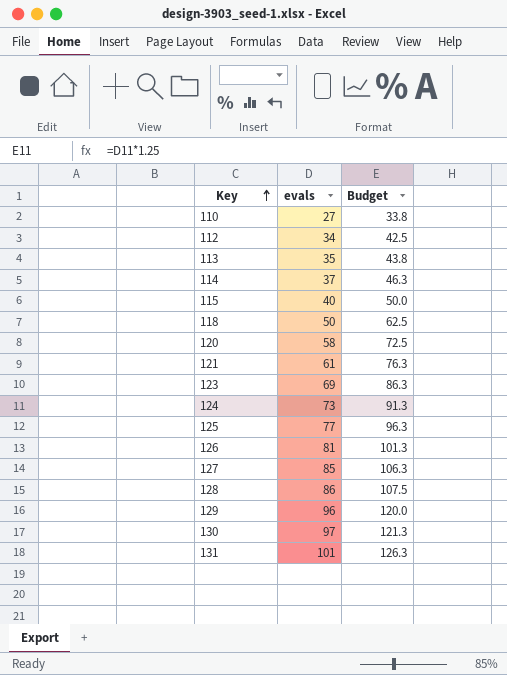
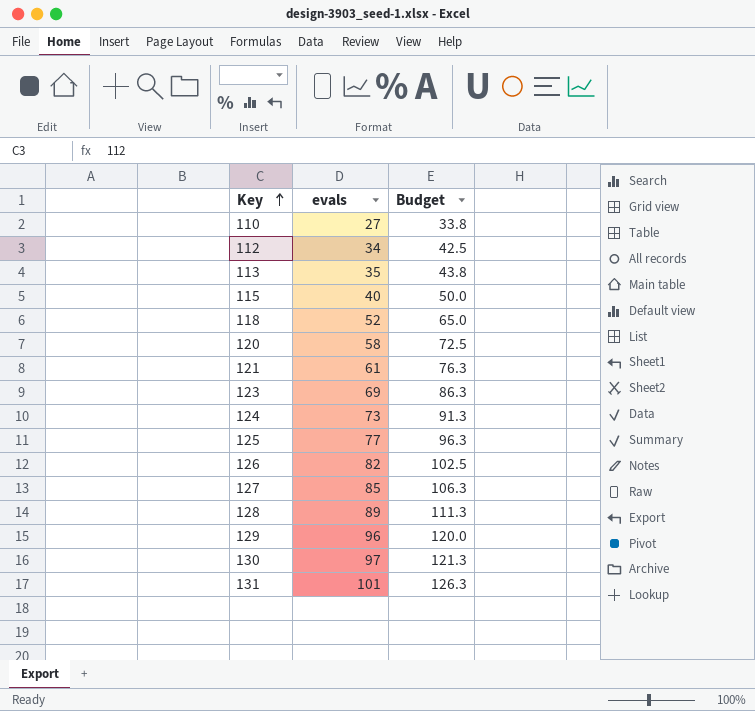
row 114: 37 | 46.3 -> none
118 | evals: 50 -> 52
118 | Budget: 62.5 -> 65.0
126 | evals: 81 -> 82
126 | Budget: 101.3 -> 102.5
128 | evals: 86 -> 89
128 | Budget: 107.5 -> 111.3

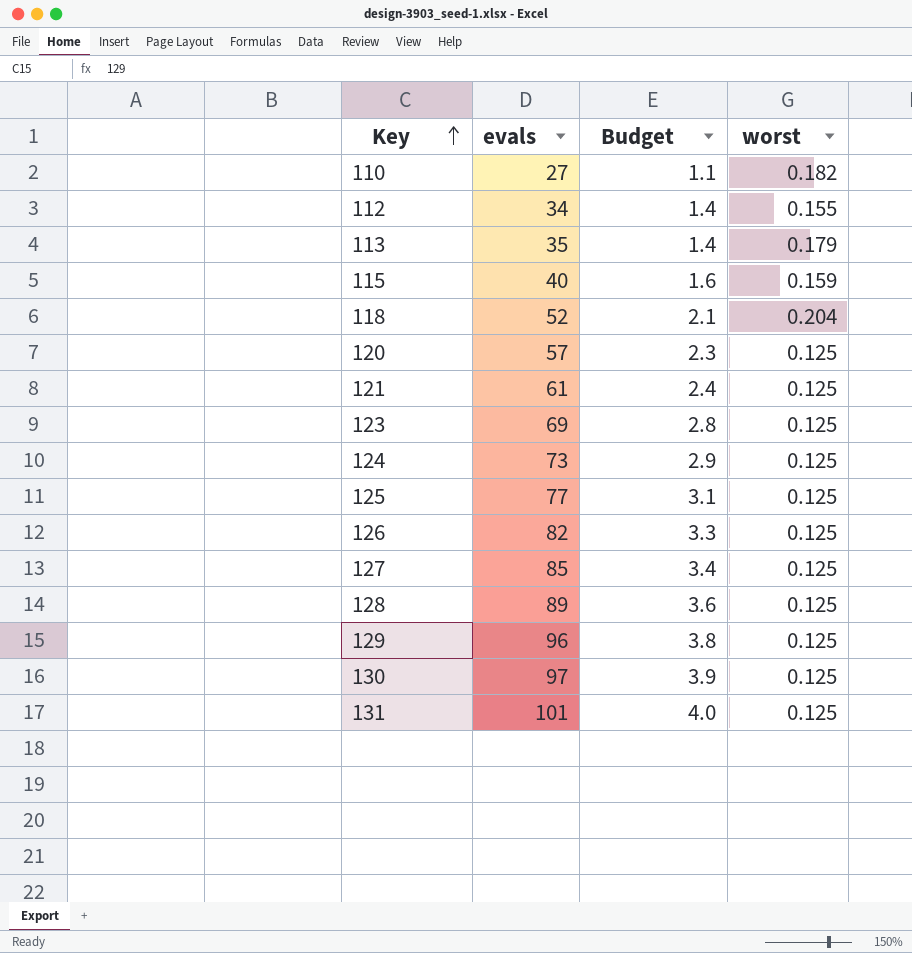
column Budget | formula: [evals] * 1.25 -> [evals] * 0.04
column worst | position: none -> 4
120 | evals: 58 -> 57

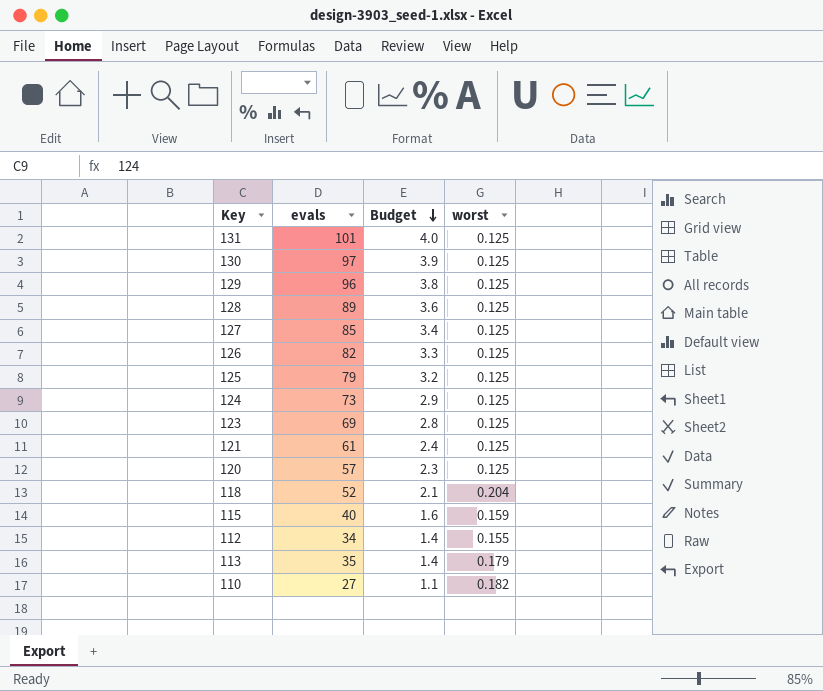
row order: Key ascending -> Budget descending
125 | evals: 77 -> 79
125 | Budget: 3.1 -> 3.2

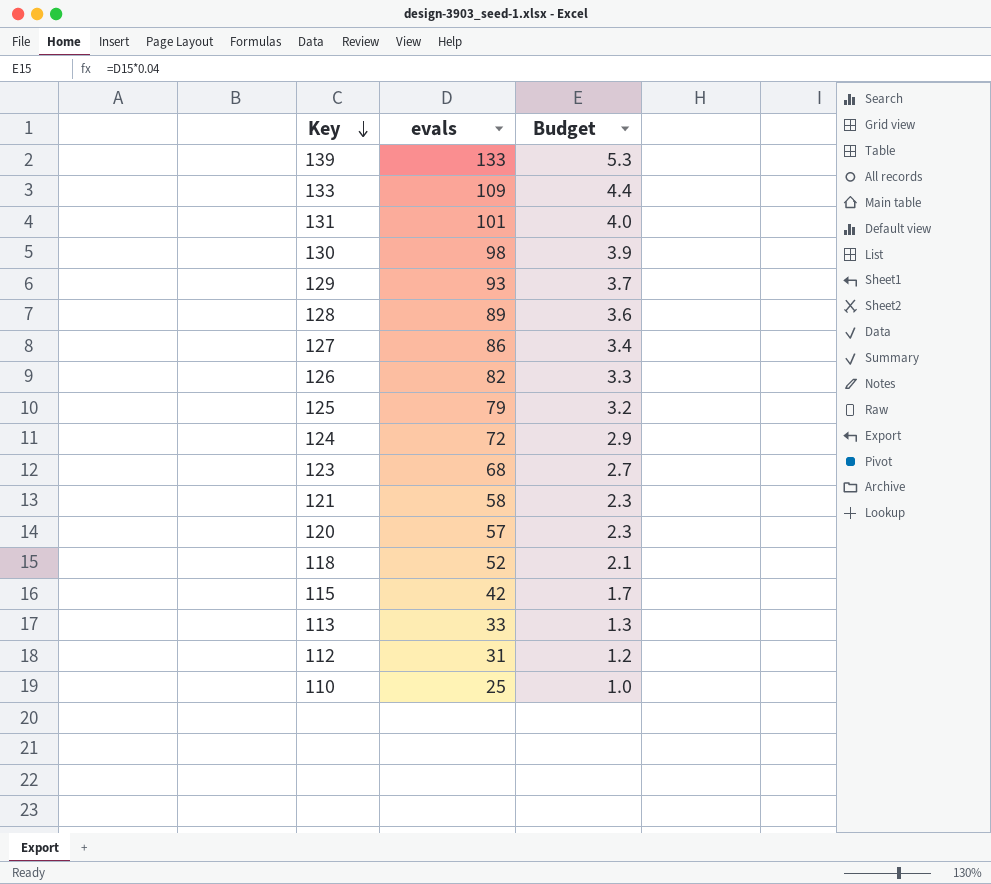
row order: Budget descending -> Key descending
column worst | position: 4 -> none
row 139: none -> 133 | 5.3
row 133: none -> 109 | 4.4
130 | evals: 97 -> 98
129 | evals: 96 -> 93
129 | Budget: 3.8 -> 3.7
127 | evals: 85 -> 86
124 | evals: 73 -> 72
123 | evals: 69 -> 68
123 | Budget: 2.8 -> 2.7
121 | evals: 61 -> 58
121 | Budget: 2.4 -> 2.3
115 | evals: 40 -> 42
115 | Budget: 1.6 -> 1.7
113 | evals: 35 -> 33
113 | Budget: 1.4 -> 1.3
112 | evals: 34 -> 31
112 | Budget: 1.4 -> 1.2
110 | evals: 27 -> 25
110 | Budget: 1.1 -> 1.0

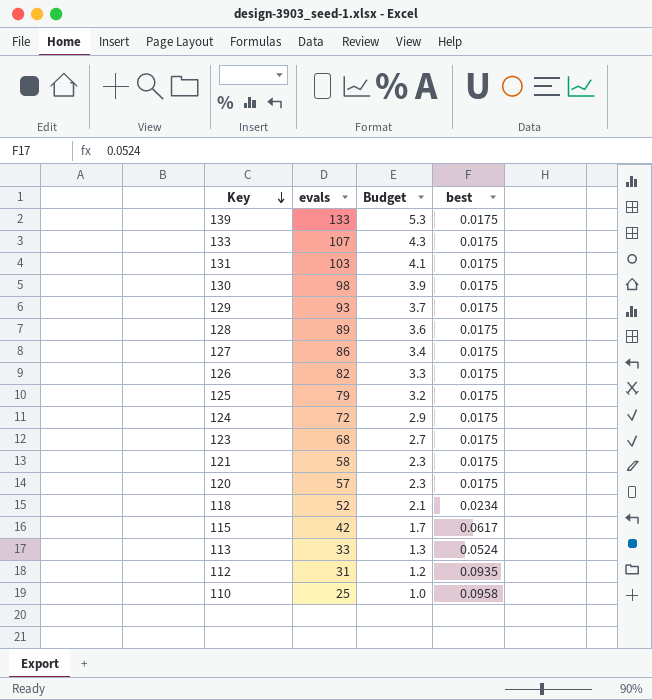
column best | position: none -> 4
133 | evals: 109 -> 107
133 | Budget: 4.4 -> 4.3
131 | evals: 101 -> 103
131 | Budget: 4.0 -> 4.1

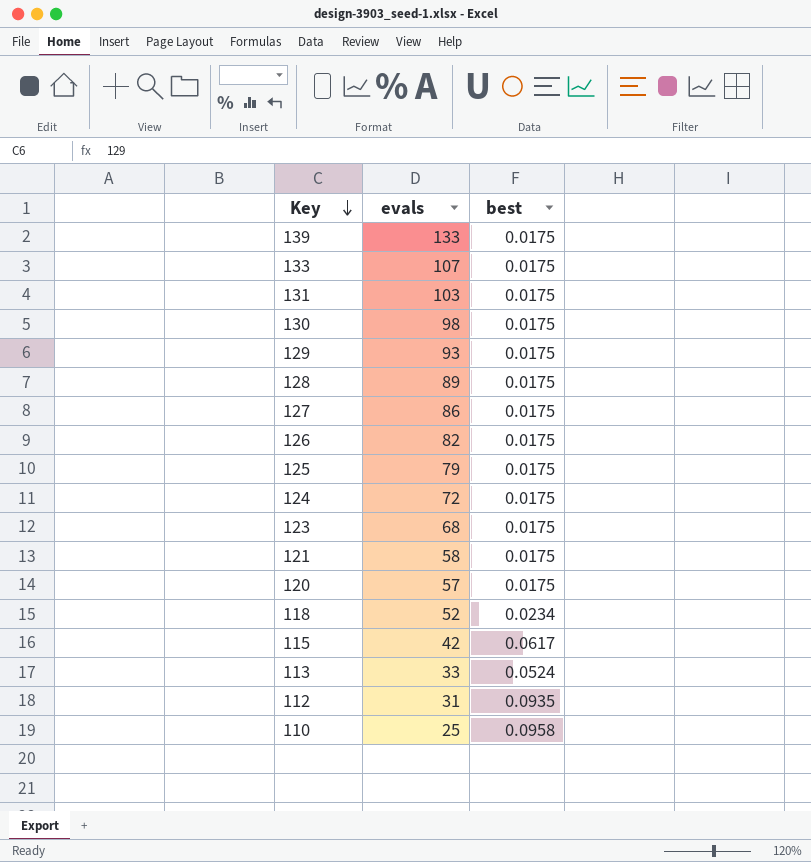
column Budget | formula: [evals] * 0.04 -> none

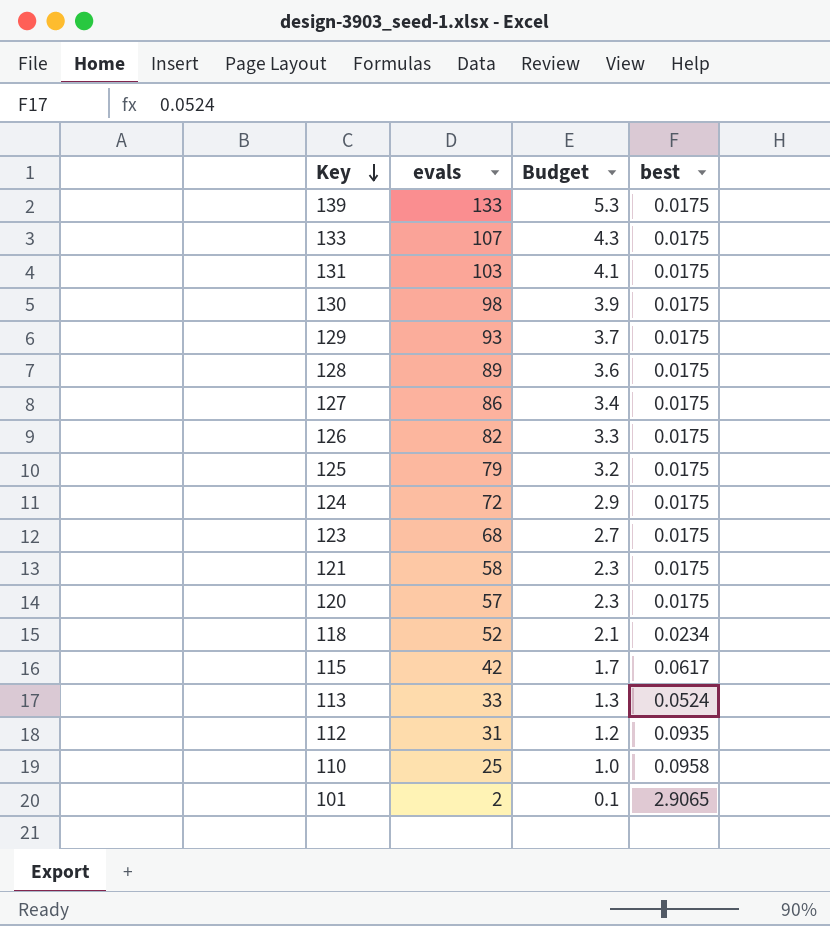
column Budget | formula: none -> [evals] * 0.04
row 101: none -> 2 | 0.1 | 2.9065

